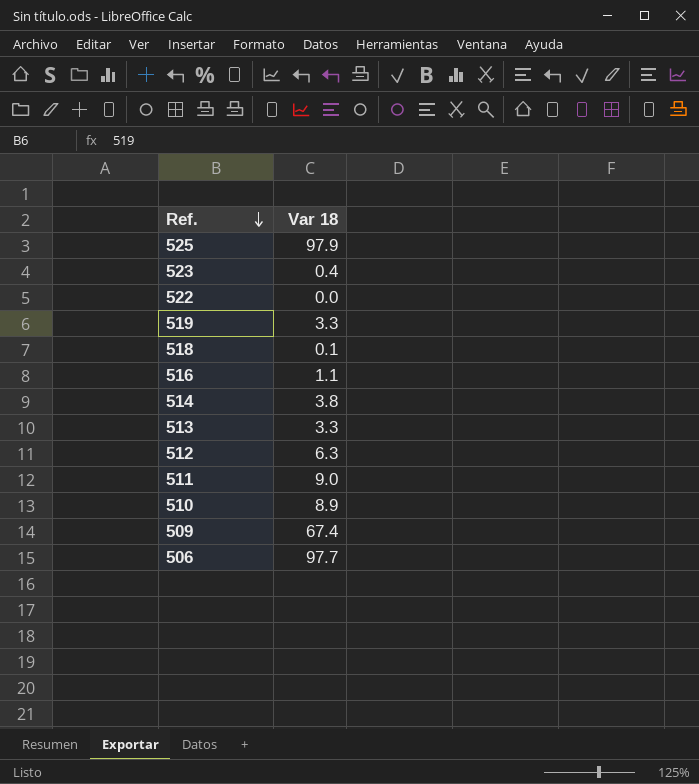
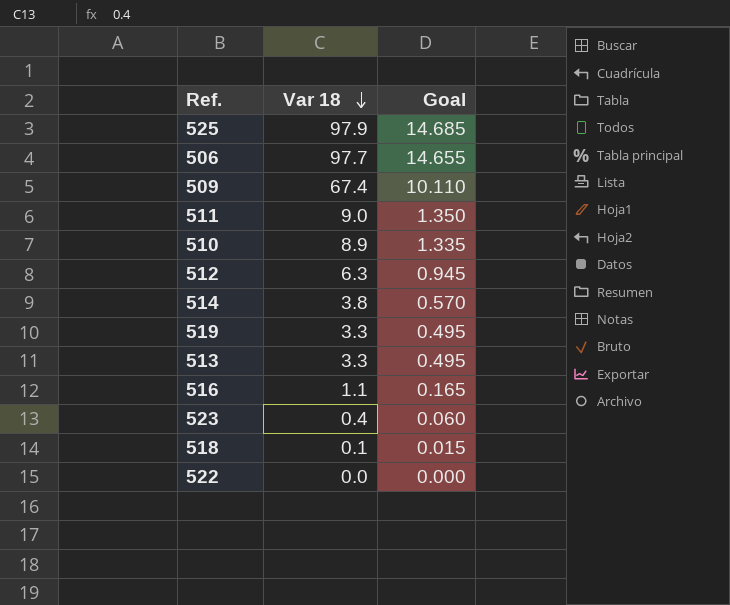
row order: Ref. descending -> Var 18 descending
column Goal | formula: none -> [Var 18] * 0.15

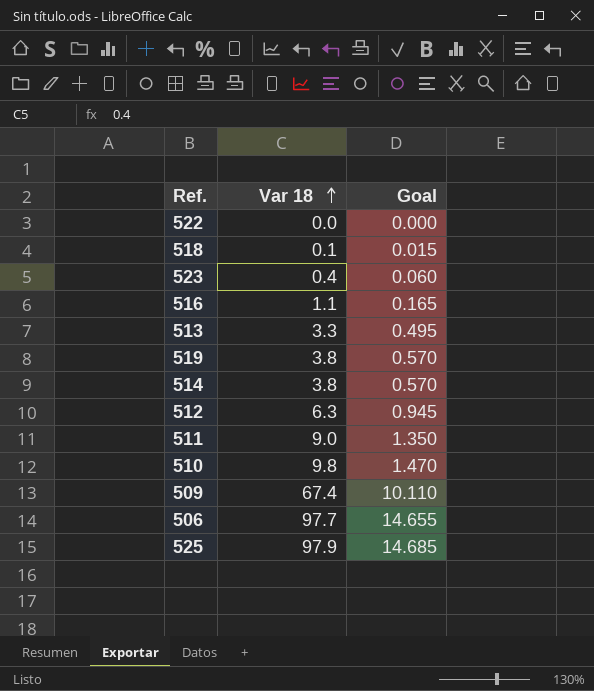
row order: Var 18 descending -> Var 18 ascending
519 | Var 18: 3.3 -> 3.8
519 | Goal: 0.495 -> 0.570
510 | Var 18: 8.9 -> 9.8
510 | Goal: 1.335 -> 1.470

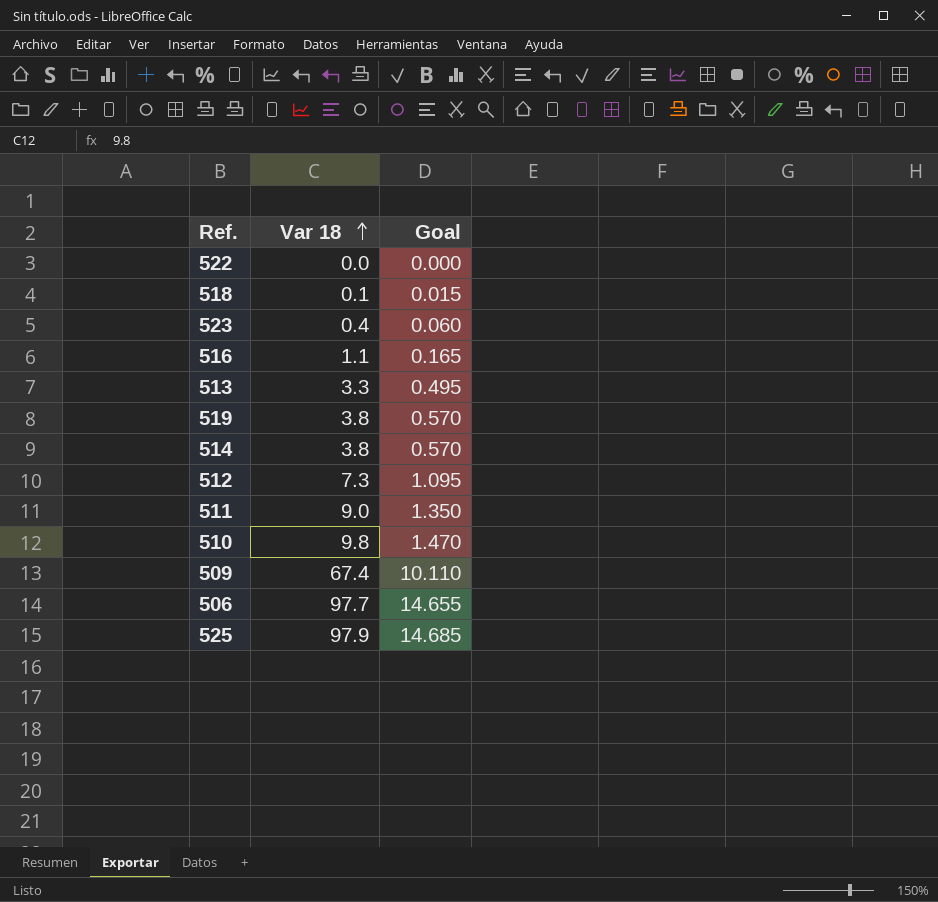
512 | Var 18: 6.3 -> 7.3
512 | Goal: 0.945 -> 1.095

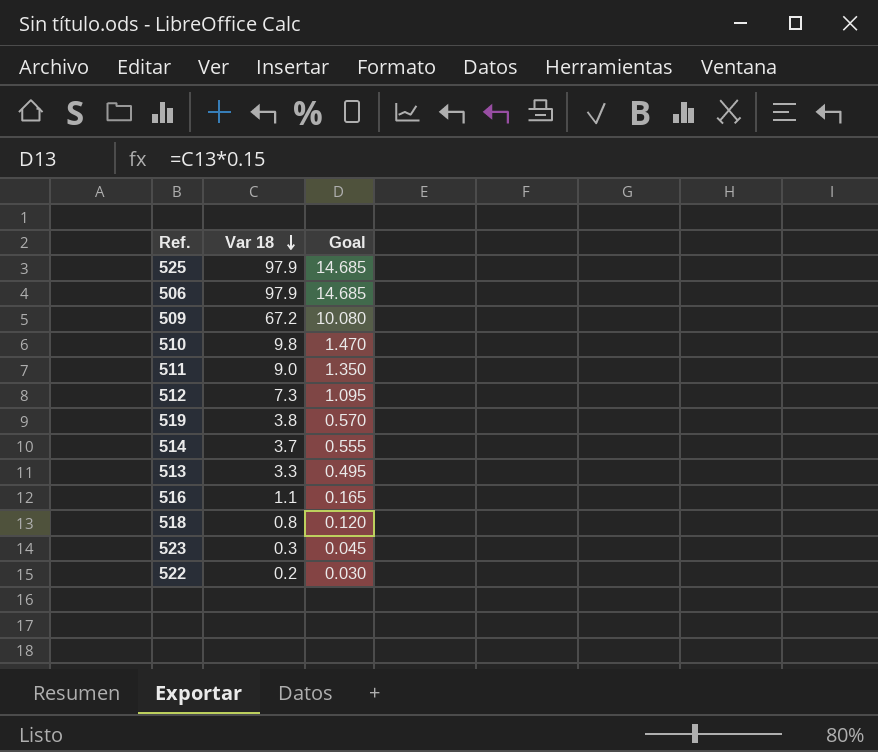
row order: Var 18 ascending -> Var 18 descending
506 | Var 18: 97.7 -> 97.9
506 | Goal: 14.655 -> 14.685
509 | Var 18: 67.4 -> 67.2
509 | Goal: 10.110 -> 10.080
514 | Var 18: 3.8 -> 3.7
514 | Goal: 0.570 -> 0.555
518 | Var 18: 0.1 -> 0.8
518 | Goal: 0.015 -> 0.120
523 | Var 18: 0.4 -> 0.3
523 | Goal: 0.060 -> 0.045
522 | Var 18: 0.0 -> 0.2
522 | Goal: 0.000 -> 0.030

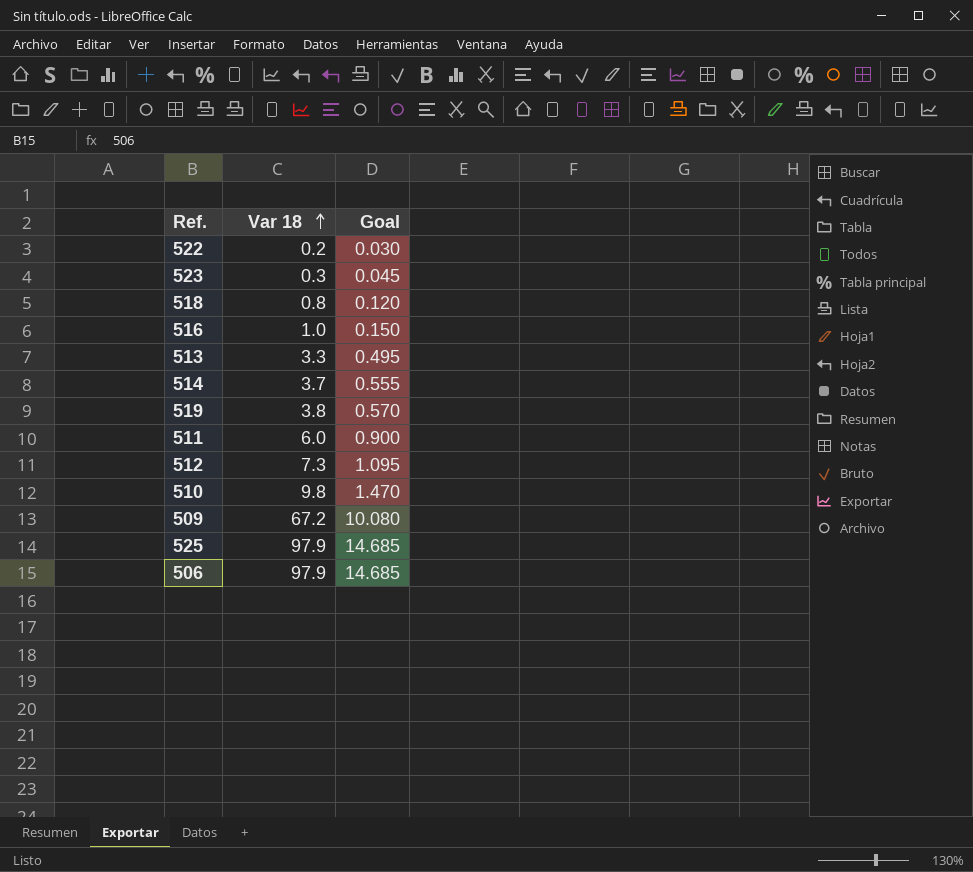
row order: Var 18 descending -> Var 18 ascending
516 | Var 18: 1.1 -> 1.0
516 | Goal: 0.165 -> 0.150
511 | Var 18: 9.0 -> 6.0
511 | Goal: 1.350 -> 0.900

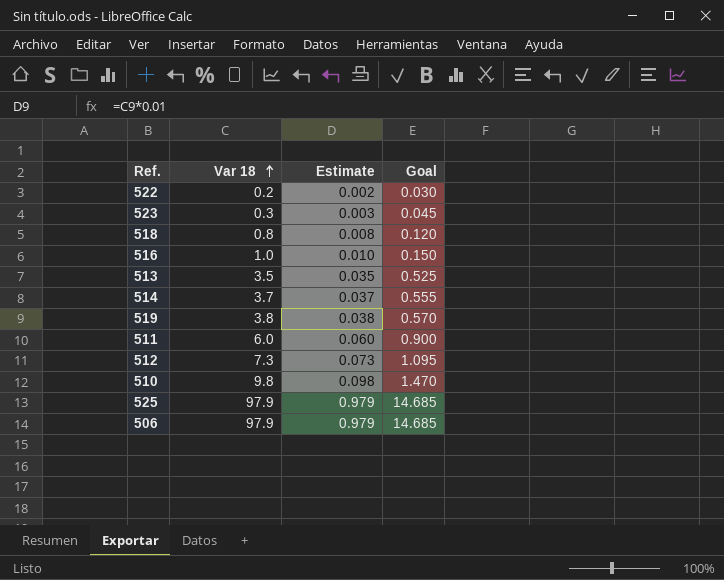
column Estimate | formula: none -> [Var 18] * 0.01
row 509: 67.2 | 10.080 -> none
513 | Var 18: 3.3 -> 3.5
513 | Goal: 0.495 -> 0.525

